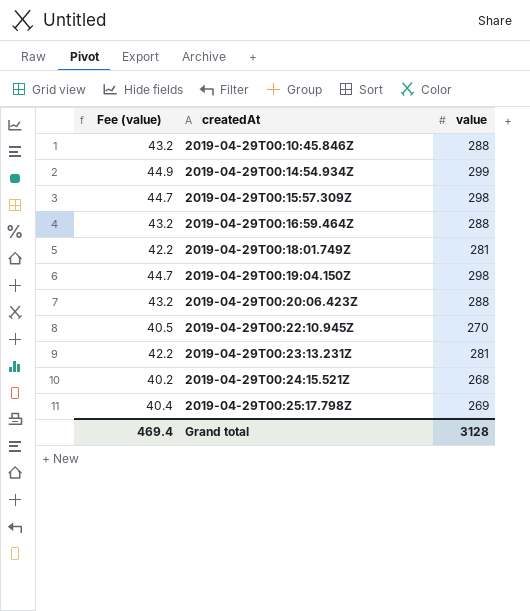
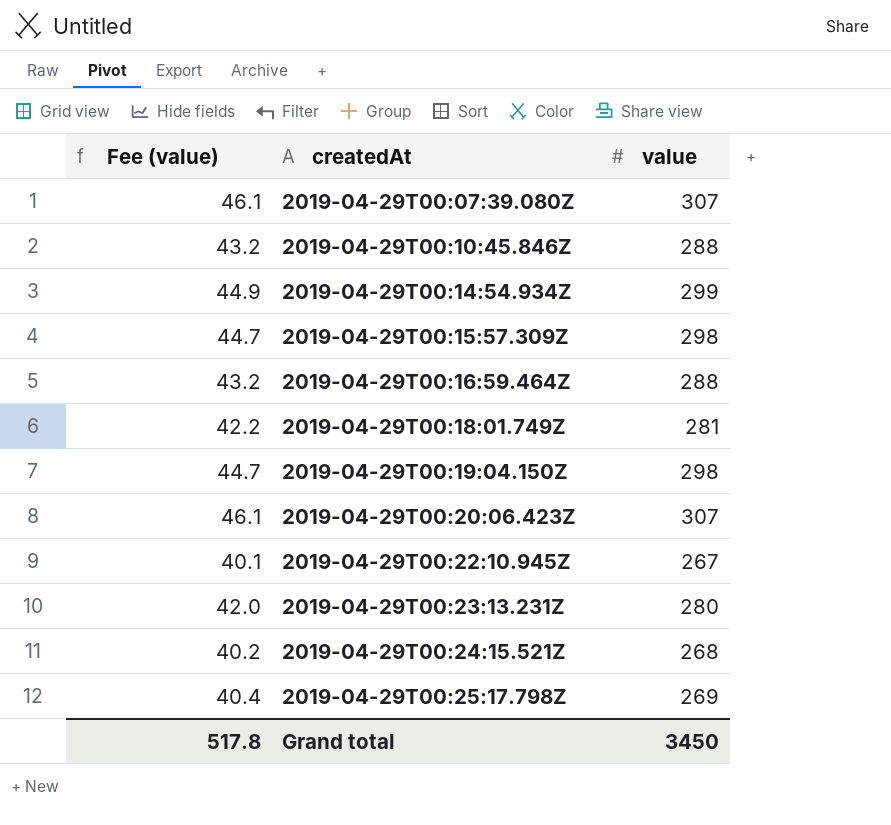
row 2019-04-29T00:07:39.080Z: none -> 46.1 | 307
2019-04-29T00:20:06.423Z | Fee (value): 43.2 -> 46.1
2019-04-29T00:20:06.423Z | value: 288 -> 307
2019-04-29T00:22:10.945Z | Fee (value): 40.5 -> 40.1
2019-04-29T00:22:10.945Z | value: 270 -> 267
2019-04-29T00:23:13.231Z | Fee (value): 42.2 -> 42.0
2019-04-29T00:23:13.231Z | value: 281 -> 280
Grand total | Fee (value): 469.4 -> 517.8
Grand total | value: 3128 -> 3450

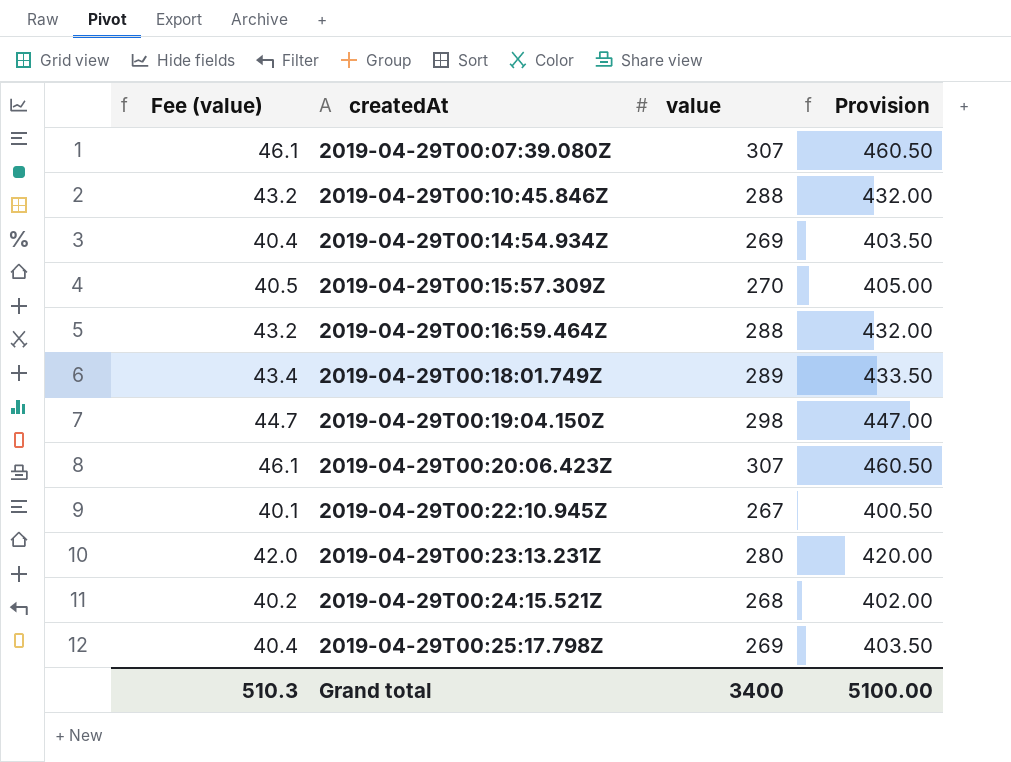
column Provision | formula: none -> [value] * 1.5
2019-04-29T00:14:54.934Z | Fee (value): 44.9 -> 40.4
2019-04-29T00:14:54.934Z | value: 299 -> 269
2019-04-29T00:15:57.309Z | Fee (value): 44.7 -> 40.5
2019-04-29T00:15:57.309Z | value: 298 -> 270
2019-04-29T00:18:01.749Z | Fee (value): 42.2 -> 43.4
2019-04-29T00:18:01.749Z | value: 281 -> 289
Grand total | Fee (value): 517.8 -> 510.3
Grand total | value: 3450 -> 3400

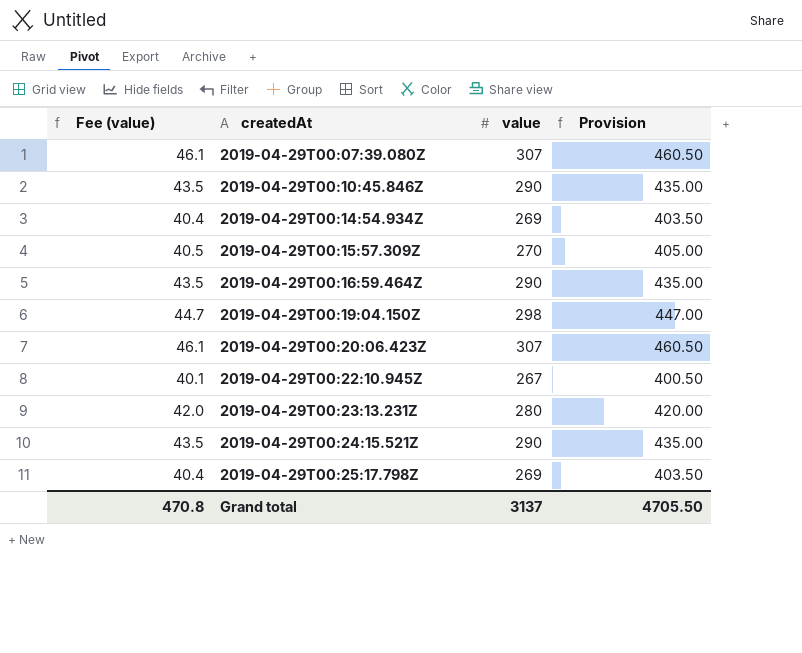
row 2019-04-29T00:18:01.749Z: 43.4 | 289 | 433.50 -> none
2019-04-29T00:10:45.846Z | Fee (value): 43.2 -> 43.5
2019-04-29T00:10:45.846Z | value: 288 -> 290
2019-04-29T00:10:45.846Z | Provision: 432.00 -> 435.00
2019-04-29T00:16:59.464Z | Fee (value): 43.2 -> 43.5
2019-04-29T00:16:59.464Z | value: 288 -> 290
2019-04-29T00:16:59.464Z | Provision: 432.00 -> 435.00
2019-04-29T00:24:15.521Z | Fee (value): 40.2 -> 43.5
2019-04-29T00:24:15.521Z | value: 268 -> 290
2019-04-29T00:24:15.521Z | Provision: 402.00 -> 435.00
Grand total | Fee (value): 510.3 -> 470.8
Grand total | value: 3400 -> 3137
Grand total | Provision: 5100.00 -> 4705.50

